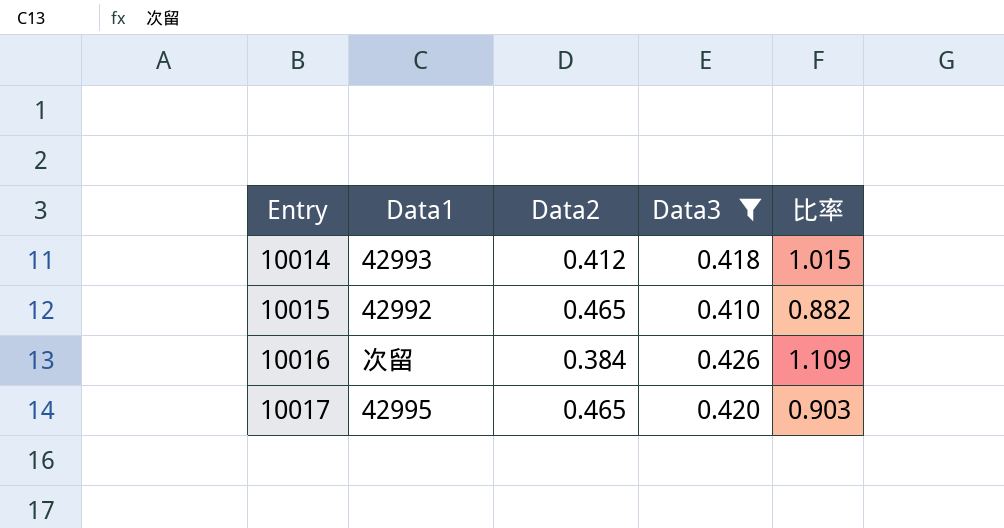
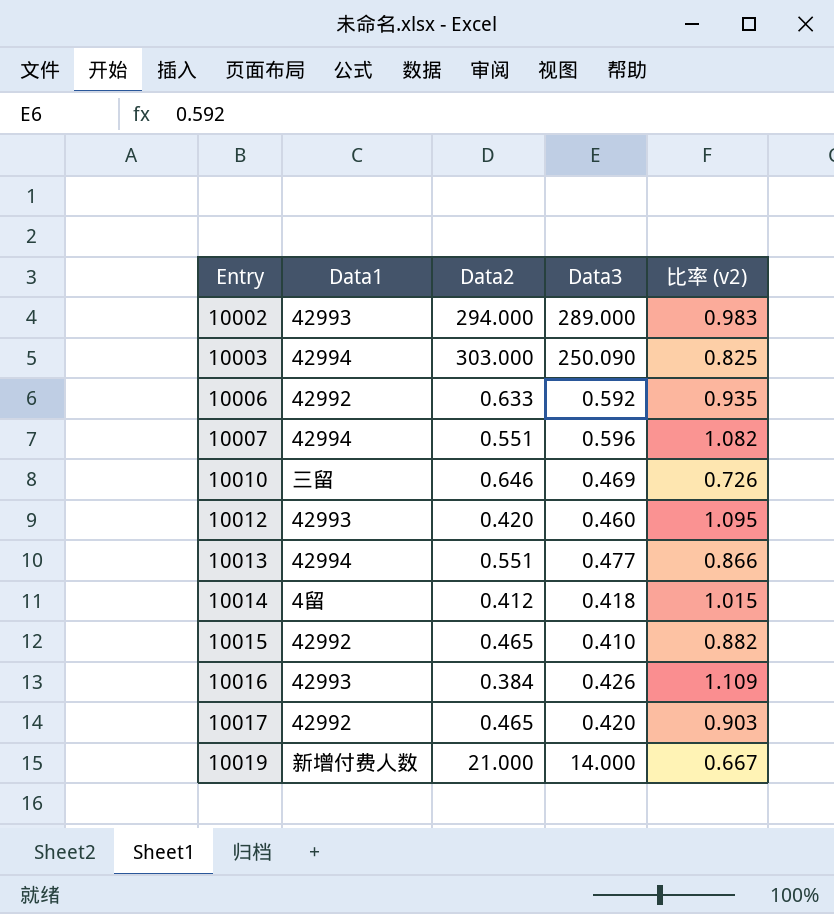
filter: Data3 <= 0.426 -> none
column name: 比率 -> 比率 (v2)
10014 | Data1: 42993 -> 4留
10016 | Data1: 次留 -> 42993
10017 | Data1: 42995 -> 42992

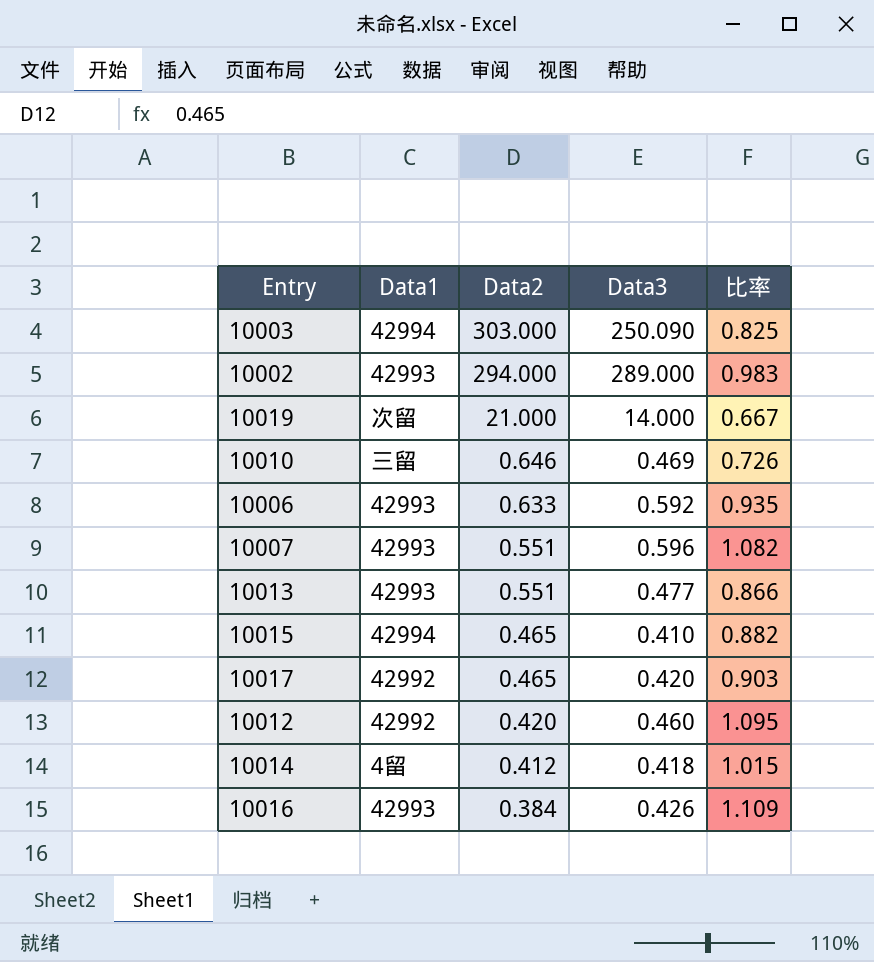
row order: Entry ascending -> Data2 descending
column name: 比率 (v2) -> 比率
10019 | Data1: 新增付费人数 -> 次留
10006 | Data1: 42992 -> 42993
10007 | Data1: 42994 -> 42993
10013 | Data1: 42994 -> 42993
10015 | Data1: 42992 -> 42994
10012 | Data1: 42993 -> 42992

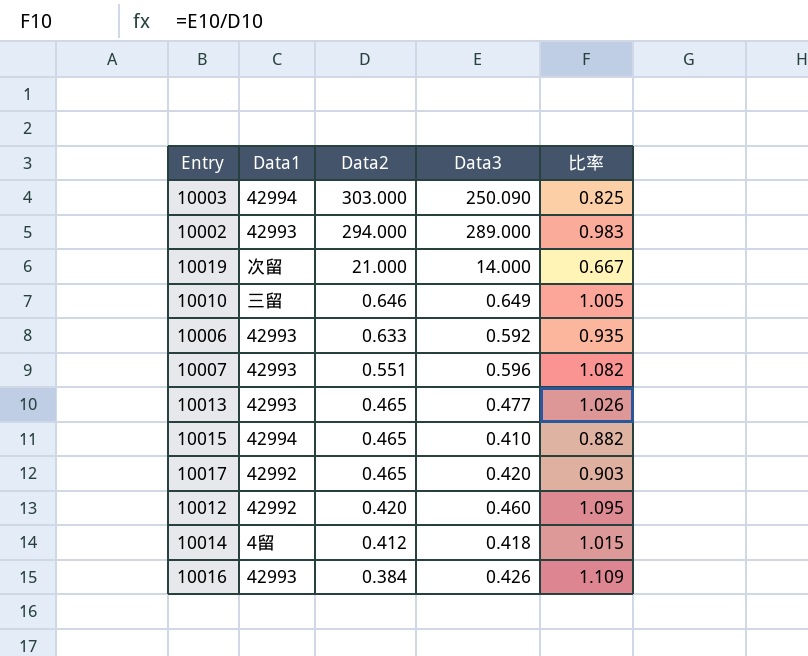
10010 | Data3: 0.469 -> 0.649
10010 | 比率: 0.726 -> 1.005
10013 | Data2: 0.551 -> 0.465
10013 | 比率: 0.866 -> 1.026

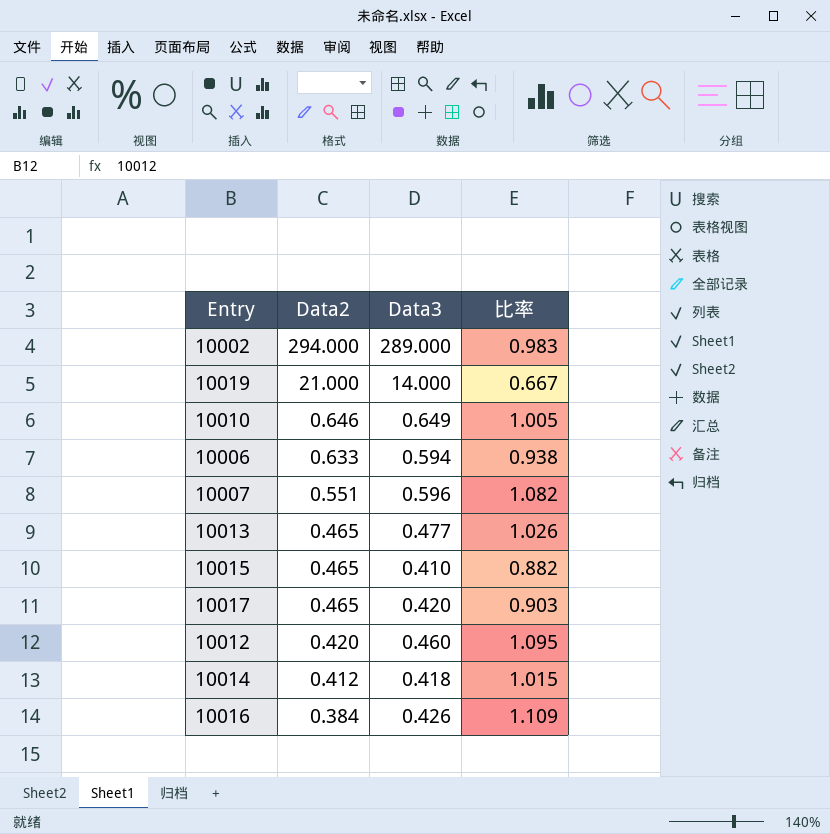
column Data1 | position: 2 -> none
row 10003: 42994 | 303.000 | 250.090 | 0.825 -> none
10006 | Data3: 0.592 -> 0.594
10006 | 比率: 0.935 -> 0.938

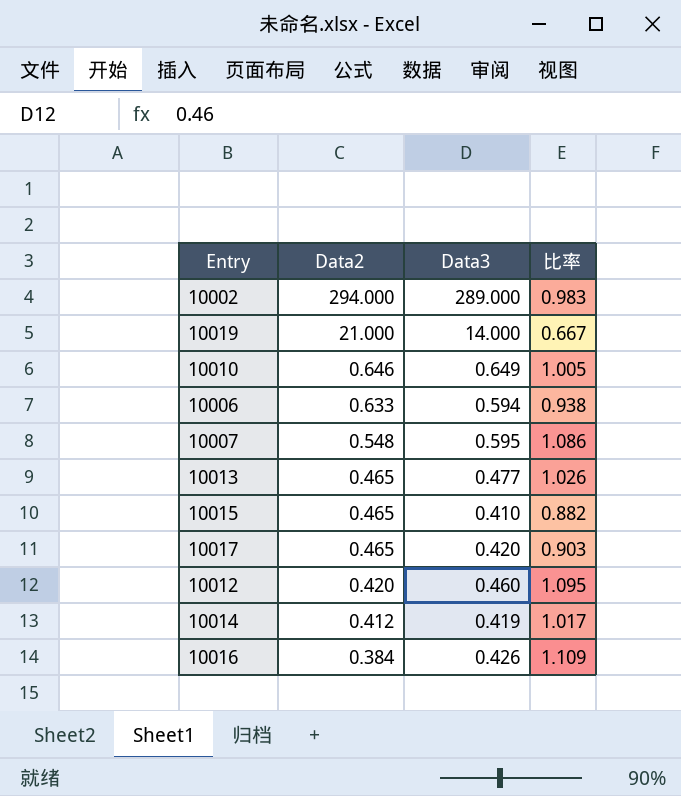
10007 | Data2: 0.551 -> 0.548
10007 | Data3: 0.596 -> 0.595
10007 | 比率: 1.082 -> 1.086
10014 | Data3: 0.418 -> 0.419
10014 | 比率: 1.015 -> 1.017

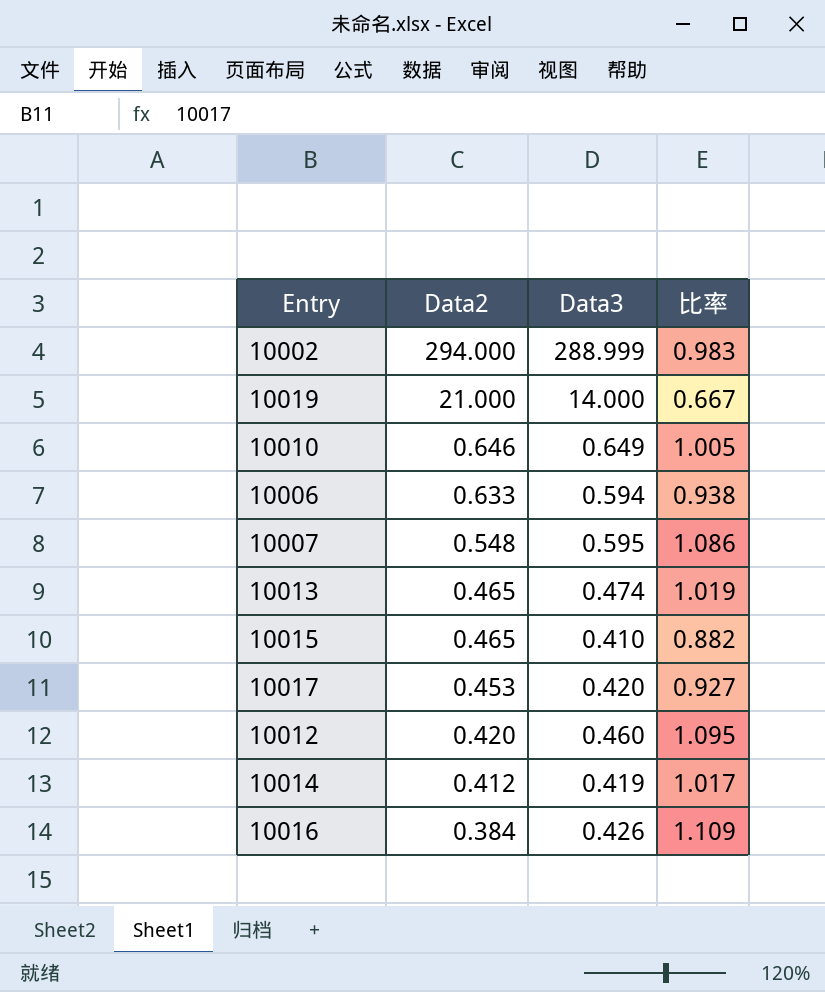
10002 | Data3: 289.000 -> 288.999
10013 | Data3: 0.477 -> 0.474
10013 | 比率: 1.026 -> 1.019
10017 | Data2: 0.465 -> 0.453
10017 | 比率: 0.903 -> 0.927

